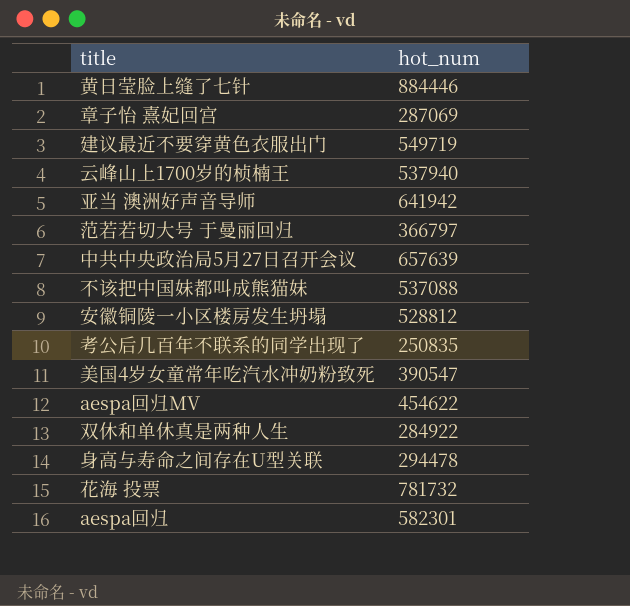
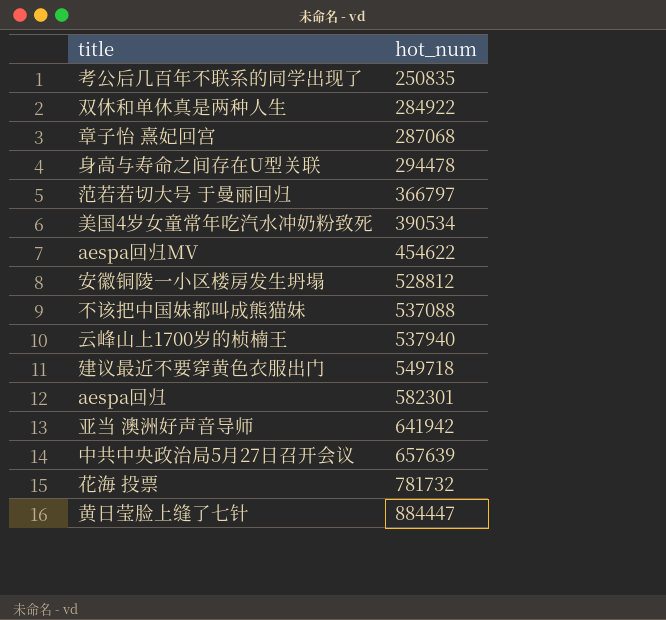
row order: none -> hot_num ascending
章子怡 熹妃回宫 | hot_num: 287069 -> 287068
美国4岁女童常年吃汽水冲奶粉致死 | hot_num: 390547 -> 390534
建议最近不要穿黄色衣服出门 | hot_num: 549719 -> 549718
黄日莹脸上缝了七针 | hot_num: 884446 -> 884447

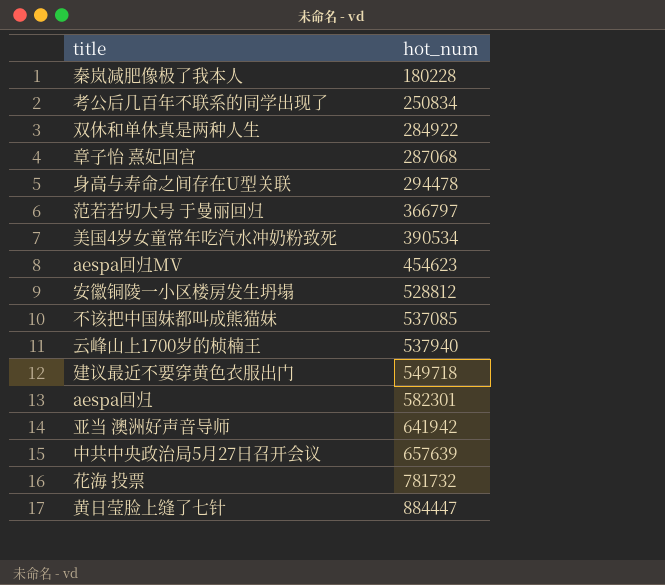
row 秦岚减肥像极了我本人: none -> 180228
考公后几百年不联系的同学出现了 | hot_num: 250835 -> 250834
aespa回归MV | hot_num: 454622 -> 454623
不该把中国妹都叫成熊猫妹 | hot_num: 537088 -> 537085

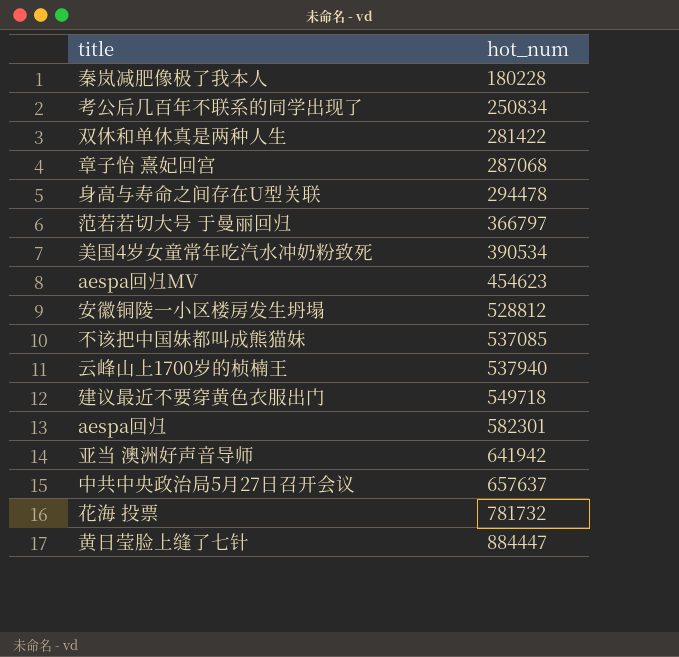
双休和单休真是两种人生 | hot_num: 284922 -> 281422
中共中央政治局5月27日召开会议 | hot_num: 657639 -> 657637

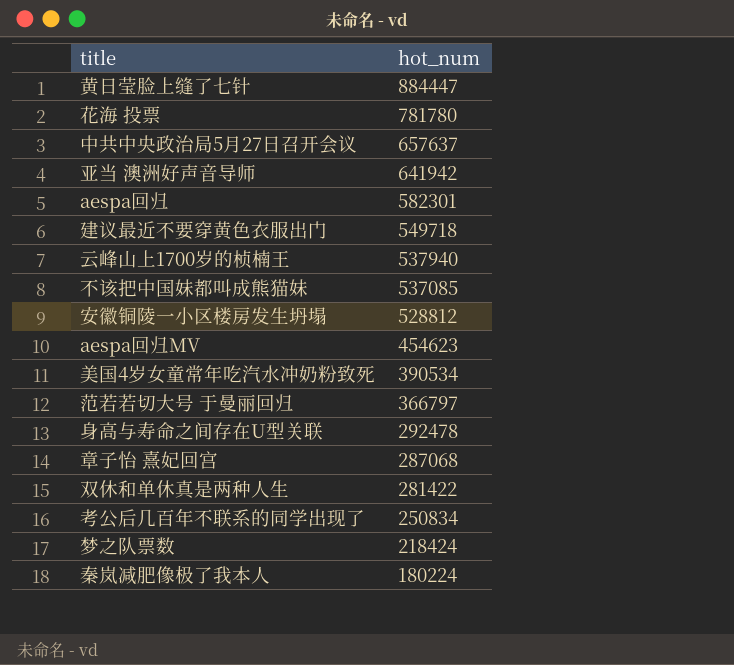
row order: hot_num ascending -> hot_num descending
花海 投票 | hot_num: 781732 -> 781780
身高与寿命之间存在U型关联 | hot_num: 294478 -> 292478
row 梦之队票数: none -> 218424
秦岚减肥像极了我本人 | hot_num: 180228 -> 180224

